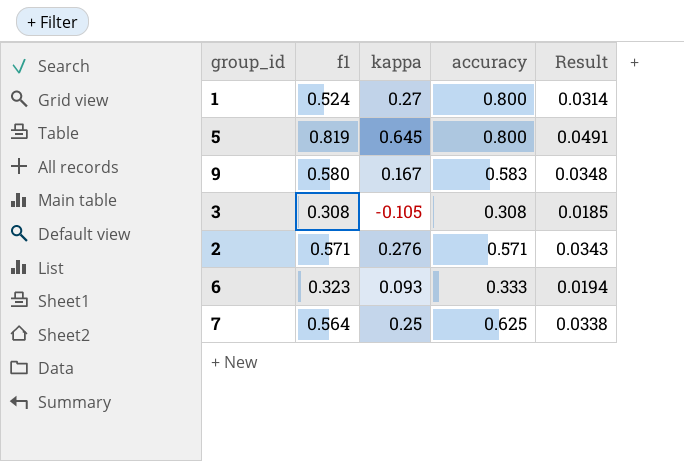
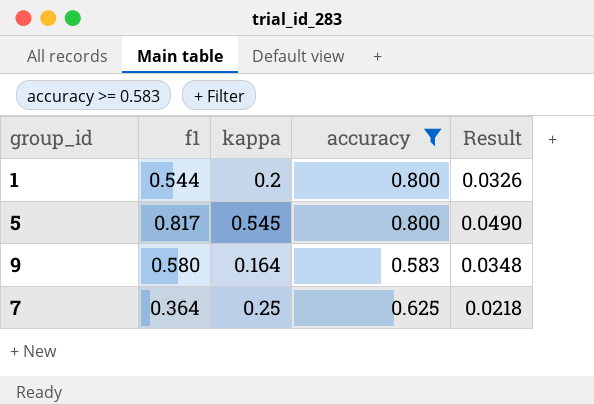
filter: none -> accuracy >= 0.583
1 | f1: 0.524 -> 0.544
1 | kappa: 0.27 -> 0.2
1 | Result: 0.0314 -> 0.0326
5 | f1: 0.819 -> 0.817
5 | kappa: 0.645 -> 0.545
5 | Result: 0.0491 -> 0.0490
9 | kappa: 0.167 -> 0.164
7 | f1: 0.564 -> 0.364
7 | Result: 0.0338 -> 0.0218

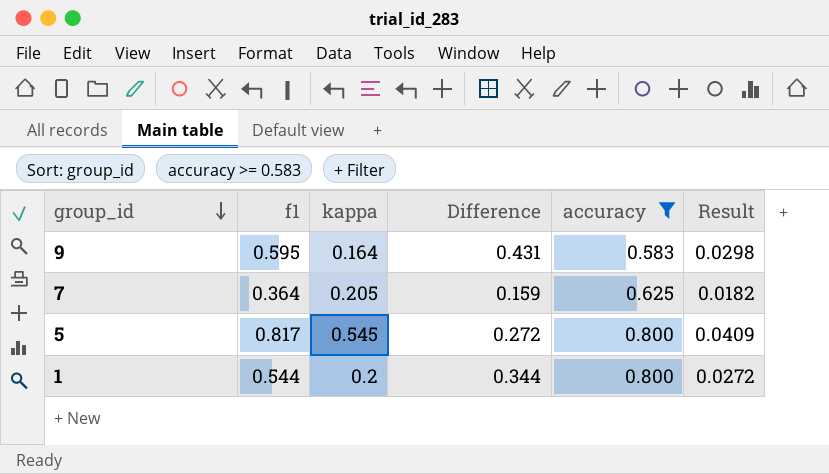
row order: none -> group_id descending
column Difference | formula: none -> [f1] - [kappa]
column Result | formula: [f1] * 0.06 -> [f1] * 0.05
9 | f1: 0.580 -> 0.595
7 | kappa: 0.25 -> 0.205

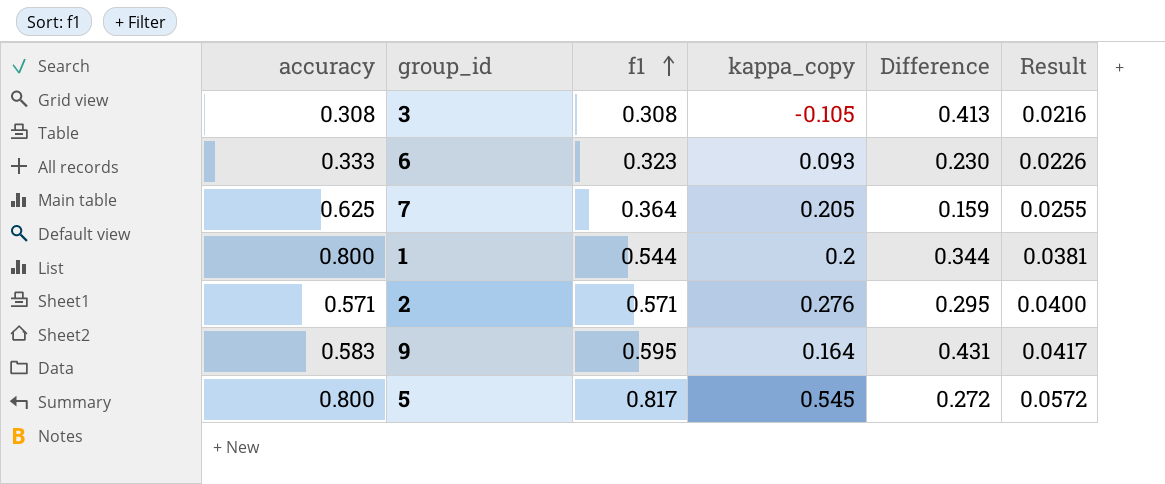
filter: accuracy >= 0.583 -> none
row order: group_id descending -> f1 ascending
column accuracy | position: 5 -> 1
column name: kappa -> kappa_copy
column Result | formula: [f1] * 0.05 -> [f1] * 0.07

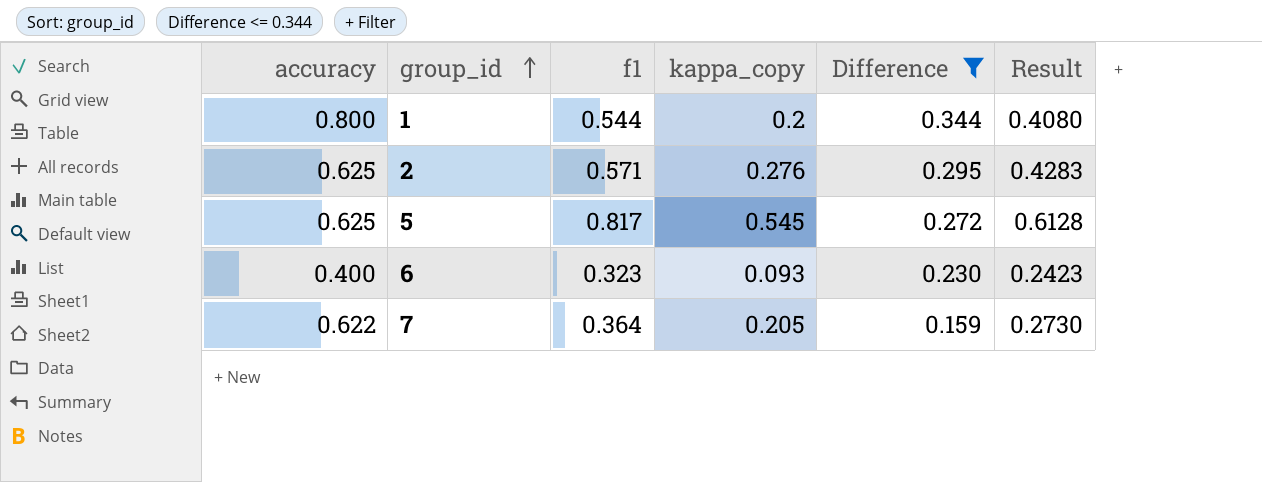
filter: none -> Difference <= 0.344
row order: f1 ascending -> group_id ascending
column Result | formula: [f1] * 0.07 -> [f1] * 0.75
2 | accuracy: 0.571 -> 0.625
5 | accuracy: 0.800 -> 0.625
6 | accuracy: 0.333 -> 0.400
7 | accuracy: 0.625 -> 0.622

